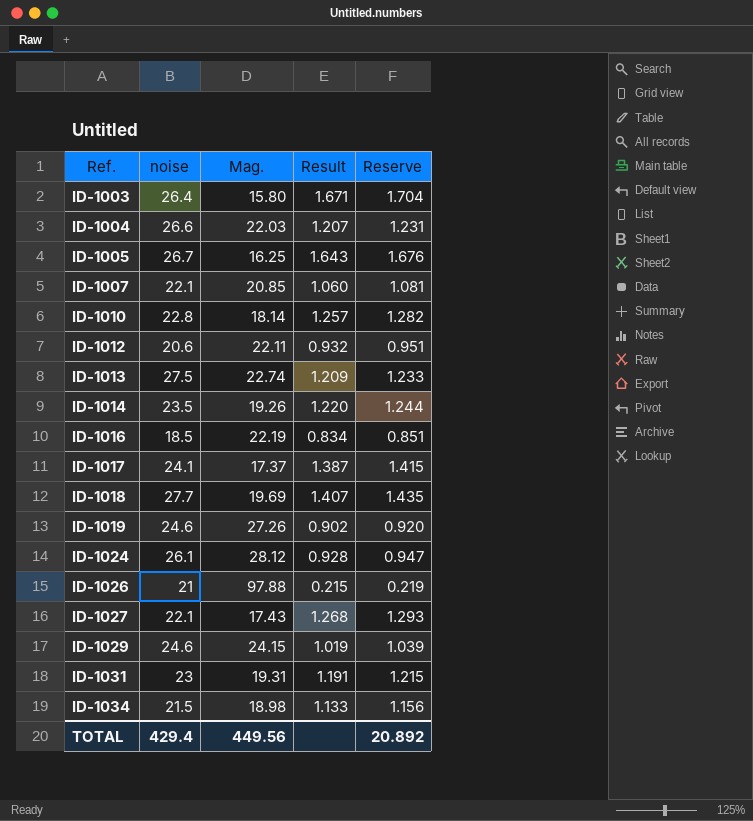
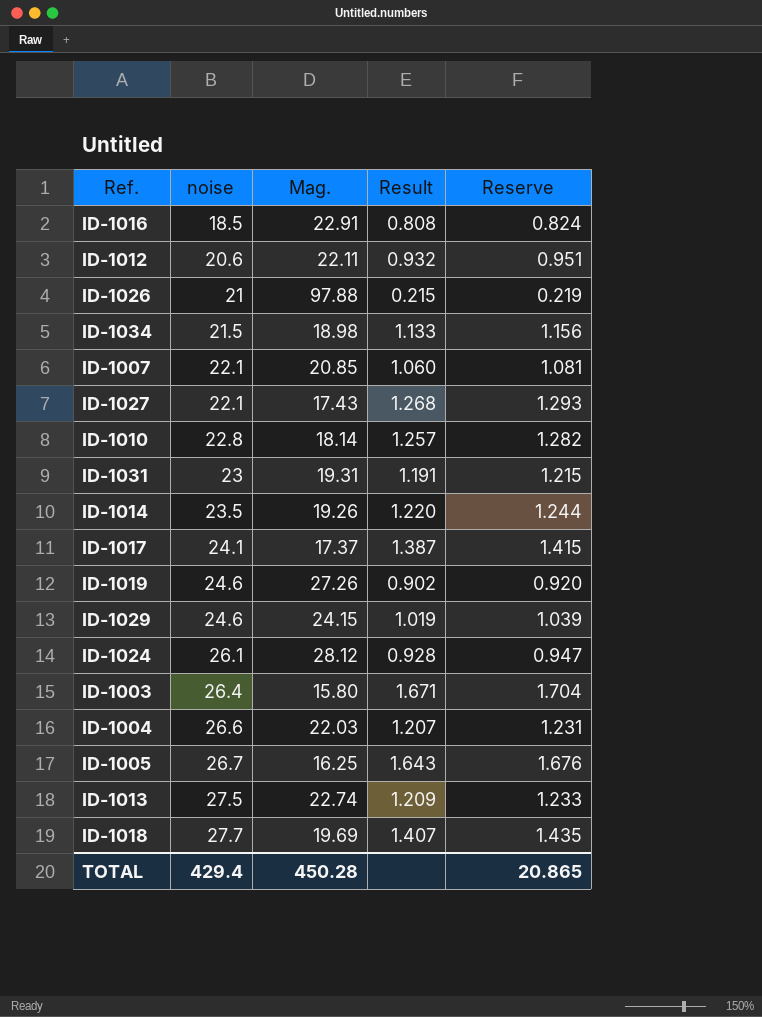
row order: Ref. ascending -> noise ascending
ID-1016 | Mag.: 22.19 -> 22.91
ID-1016 | Result: 0.834 -> 0.808
ID-1016 | Reserve: 0.851 -> 0.824
TOTAL | Mag.: 449.56 -> 450.28
TOTAL | Reserve: 20.892 -> 20.865

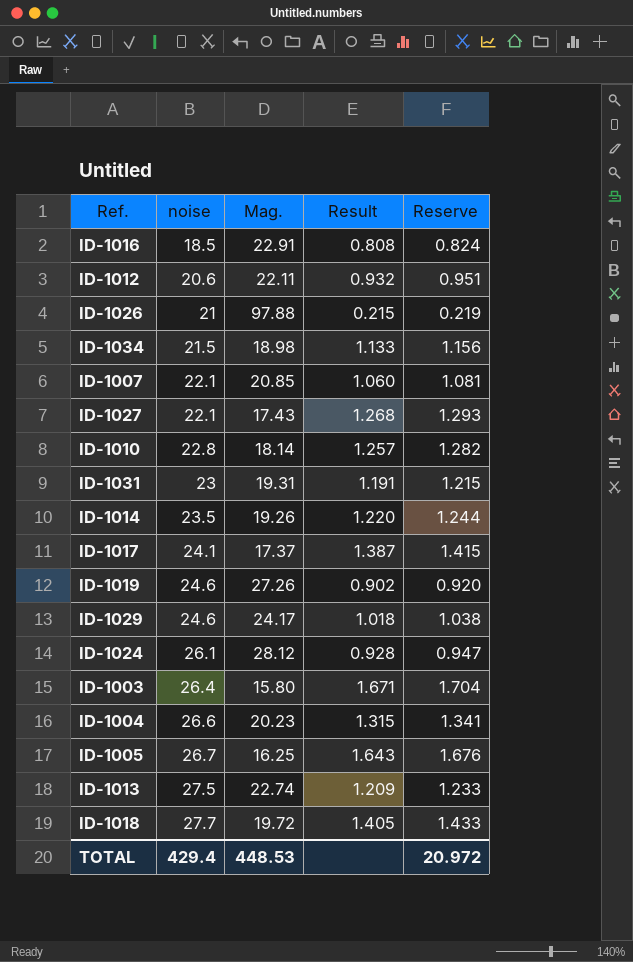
ID-1029 | Mag.: 24.15 -> 24.17
ID-1029 | Result: 1.019 -> 1.018
ID-1029 | Reserve: 1.039 -> 1.038
ID-1004 | Mag.: 22.03 -> 20.23
ID-1004 | Result: 1.207 -> 1.315
ID-1004 | Reserve: 1.231 -> 1.341
ID-1018 | Mag.: 19.69 -> 19.72
ID-1018 | Result: 1.407 -> 1.405
ID-1018 | Reserve: 1.435 -> 1.433
TOTAL | Mag.: 450.28 -> 448.53
TOTAL | Reserve: 20.865 -> 20.972

